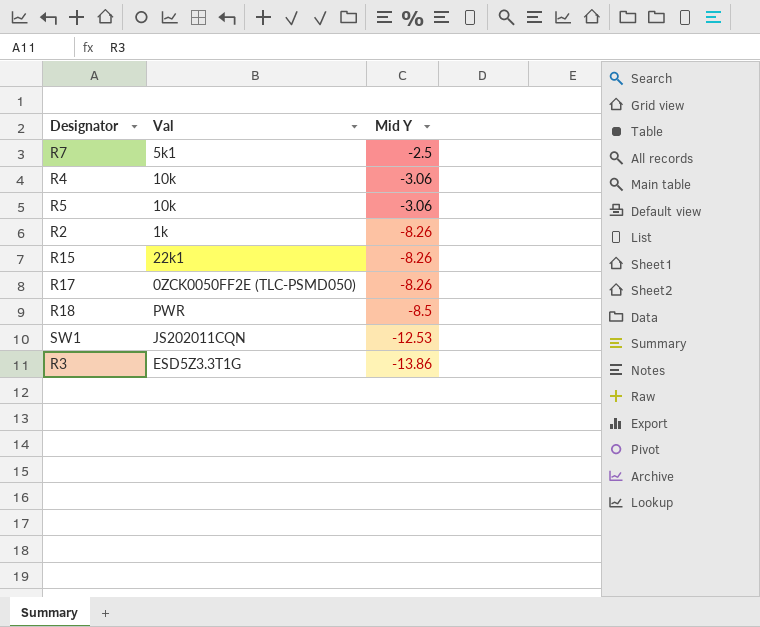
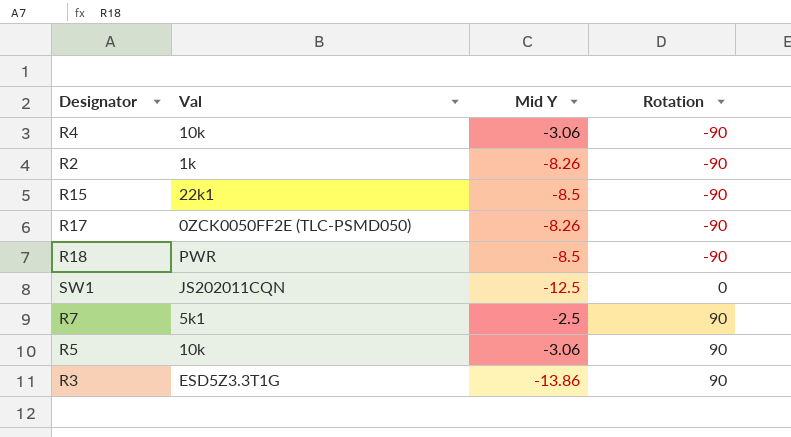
row order: Mid Y descending -> Rotation ascending
column Rotation | position: none -> 4
R15 | Mid Y: -8.26 -> -8.5
SW1 | Mid Y: -12.53 -> -12.5

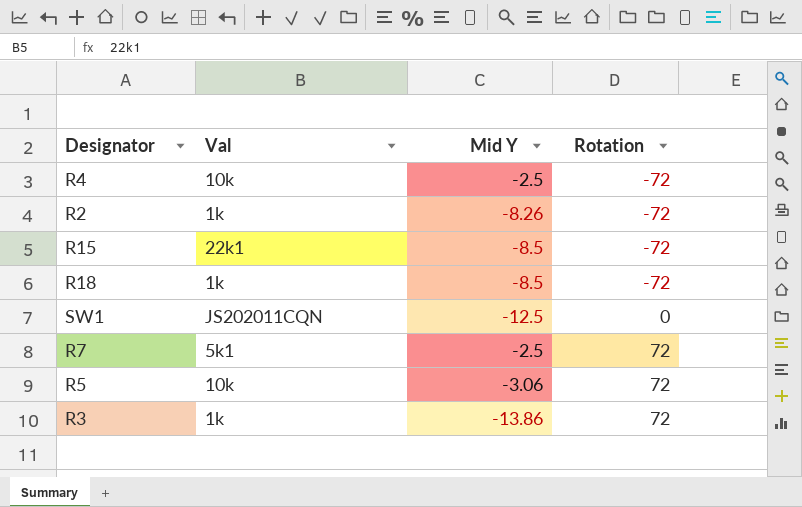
row R17: 0ZCK0050FF2E (TLC-PSMD050) | -8.26 | -90 -> none
R4 | Mid Y: -3.06 -> -2.5
R4 | Rotation: -90 -> -72
R2 | Rotation: -90 -> -72
R15 | Rotation: -90 -> -72
R18 | Val: PWR -> 1k
R18 | Rotation: -90 -> -72
R7 | Rotation: 90 -> 72
R5 | Rotation: 90 -> 72
R3 | Val: ESD5Z3.3T1G -> 1k
R3 | Rotation: 90 -> 72

